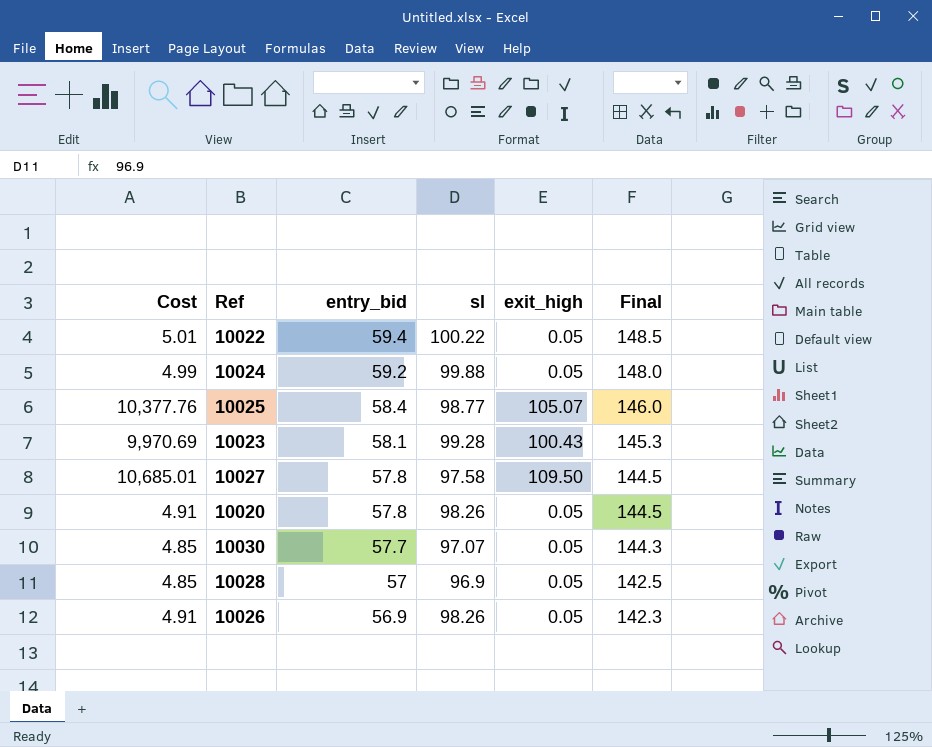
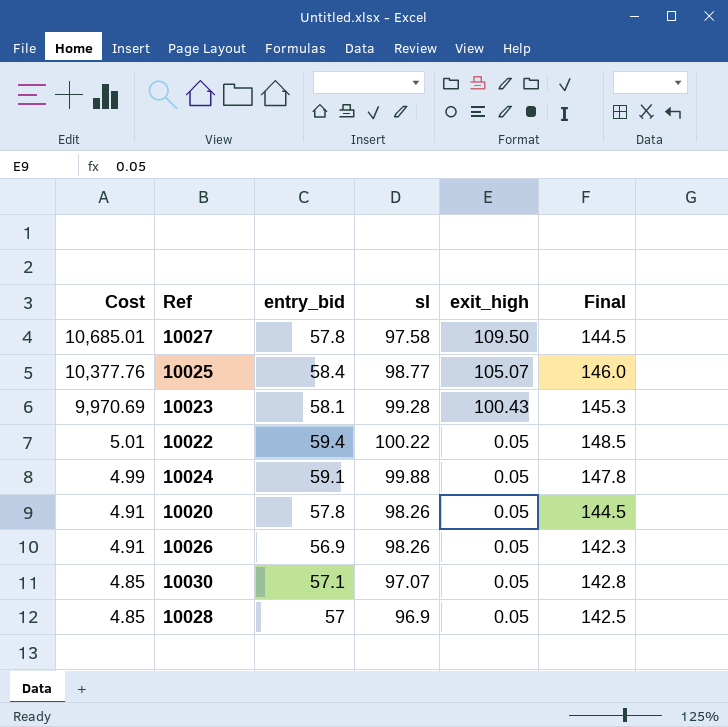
row order: entry_bid descending -> Cost descending
10024 | entry_bid: 59.2 -> 59.1
10024 | Final: 148.0 -> 147.8
10030 | entry_bid: 57.7 -> 57.1
10030 | Final: 144.3 -> 142.8

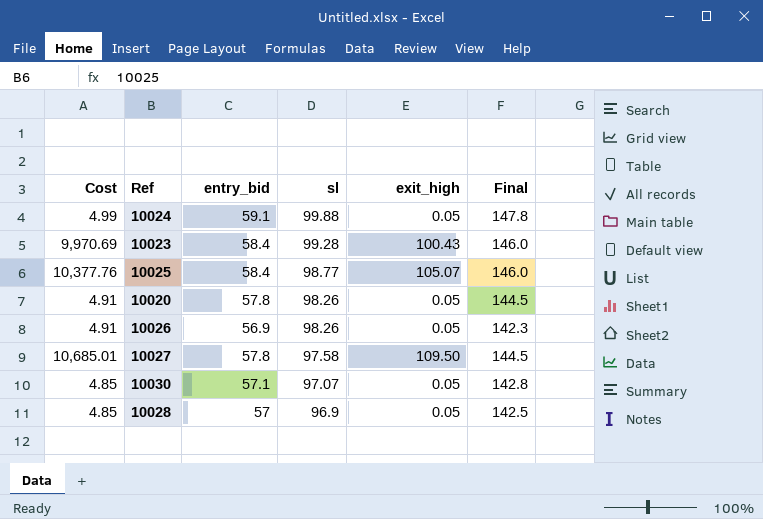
row order: Cost descending -> sl descending
row 10022: 5.01 | 59.4 | 100.22 | 0.05 | 148.5 -> none
10023 | entry_bid: 58.1 -> 58.4
10023 | Final: 145.3 -> 146.0

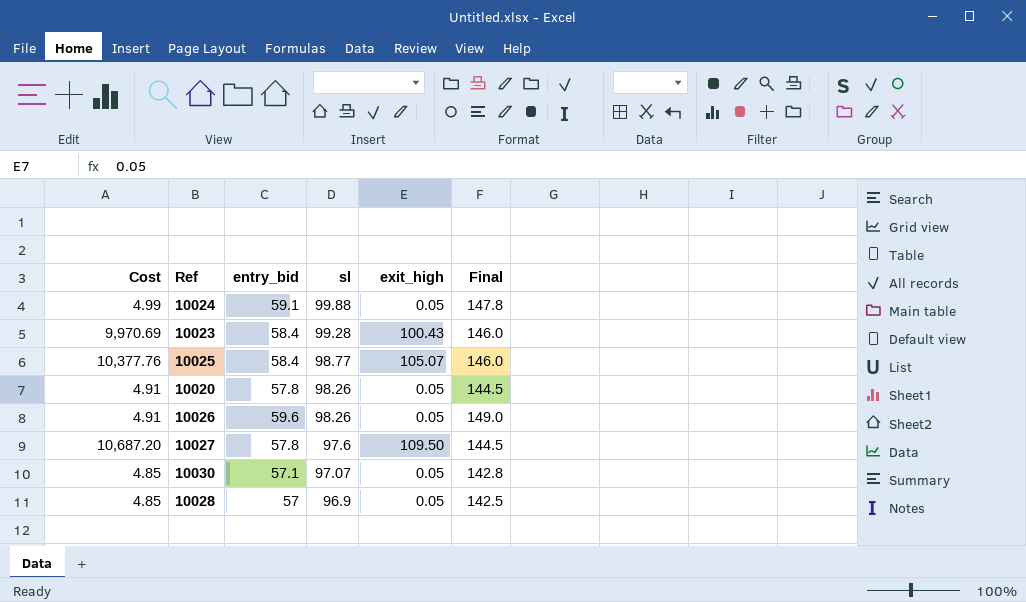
10026 | entry_bid: 56.9 -> 59.6
10026 | Final: 142.3 -> 149.0
10027 | Cost: 10,685.01 -> 10,687.20
10027 | sl: 97.58 -> 97.6

